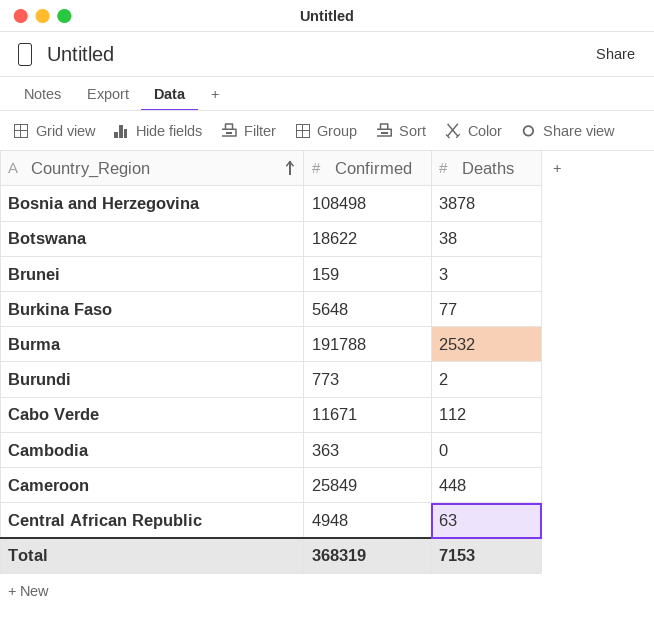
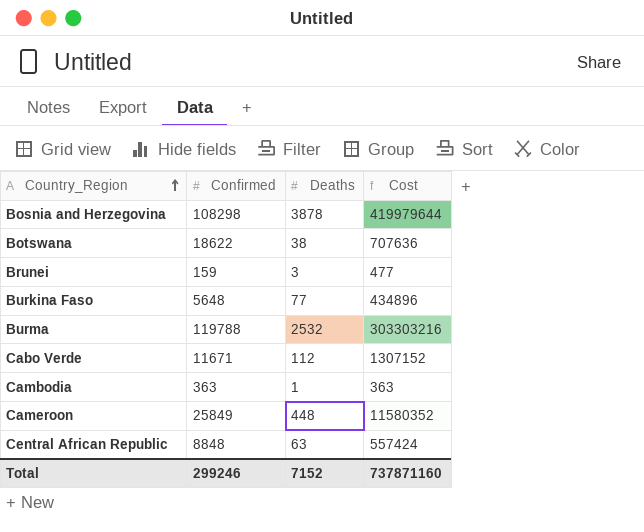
column Cost | formula: none -> [Confirmed] * [Deaths]
row Burundi: 773 | 2 -> none
Bosnia and Herzegovina | Confirmed: 108498 -> 108298
Burma | Confirmed: 191788 -> 119788
Cambodia | Deaths: 0 -> 1
Central African Republic | Confirmed: 4948 -> 8848
Total | Confirmed: 368319 -> 299246
Total | Deaths: 7153 -> 7152

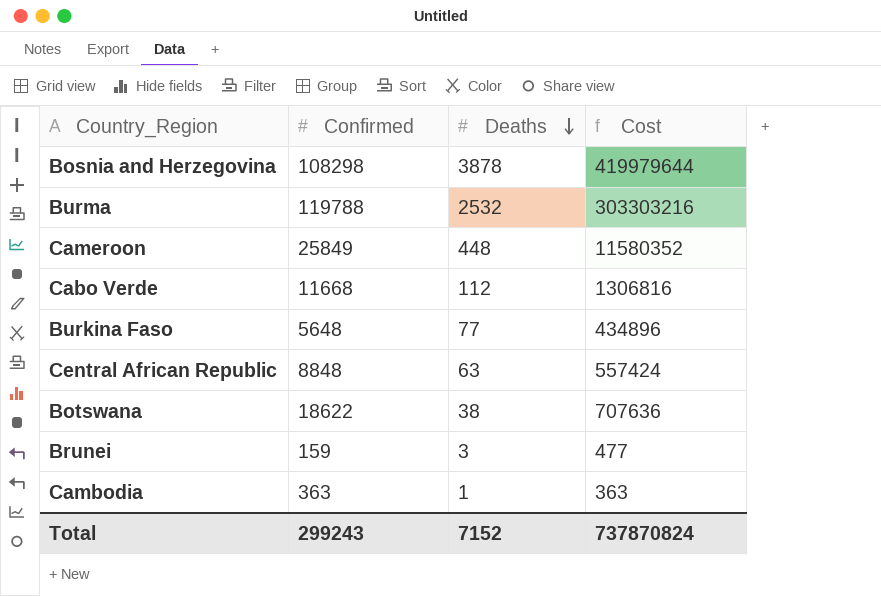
row order: Country_Region ascending -> Deaths descending
Cabo Verde | Confirmed: 11671 -> 11668
Cabo Verde | Cost: 1307152 -> 1306816
Total | Confirmed: 299246 -> 299243
Total | Cost: 737871160 -> 737870824

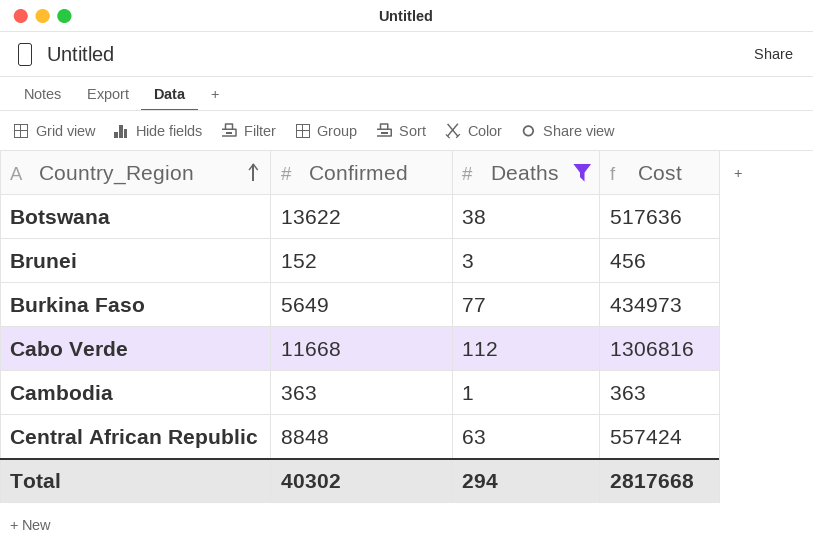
filter: none -> Deaths <= 112
row order: Deaths descending -> Country_Region ascending
Botswana | Confirmed: 18622 -> 13622
Botswana | Cost: 707636 -> 517636
Brunei | Confirmed: 159 -> 152
Brunei | Cost: 477 -> 456
Burkina Faso | Confirmed: 5648 -> 5649
Burkina Faso | Cost: 434896 -> 434973
Total | Confirmed: 299243 -> 40302
Total | Deaths: 7152 -> 294
Total | Cost: 737870824 -> 2817668

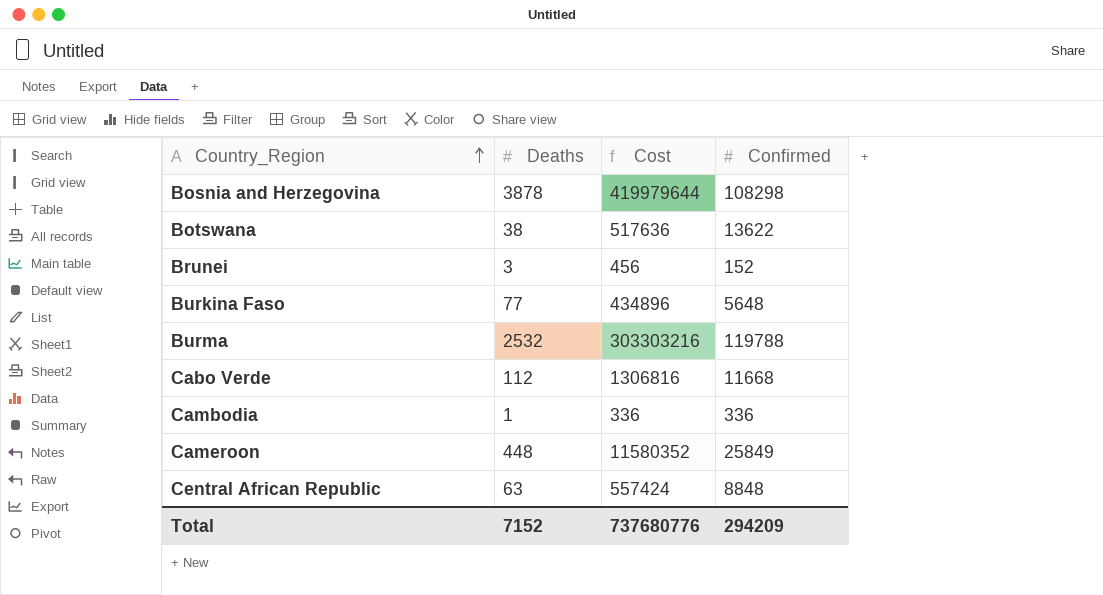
filter: Deaths <= 112 -> none
column Confirmed | position: 2 -> 4
Burkina Faso | Cost: 434973 -> 434896
Burkina Faso | Confirmed: 5649 -> 5648
Cambodia | Cost: 363 -> 336
Cambodia | Confirmed: 363 -> 336
Total | Deaths: 294 -> 7152
Total | Cost: 2817668 -> 737680776
Total | Confirmed: 40302 -> 294209

